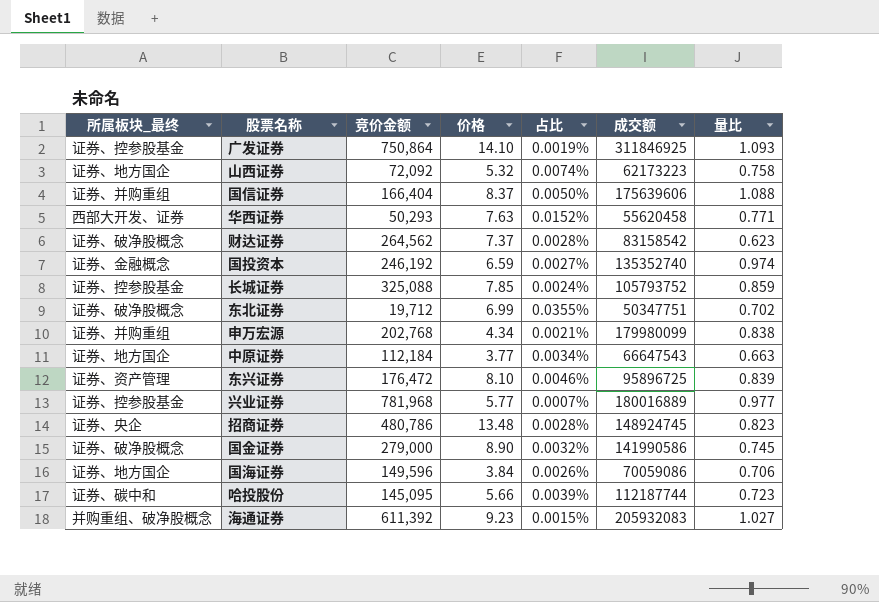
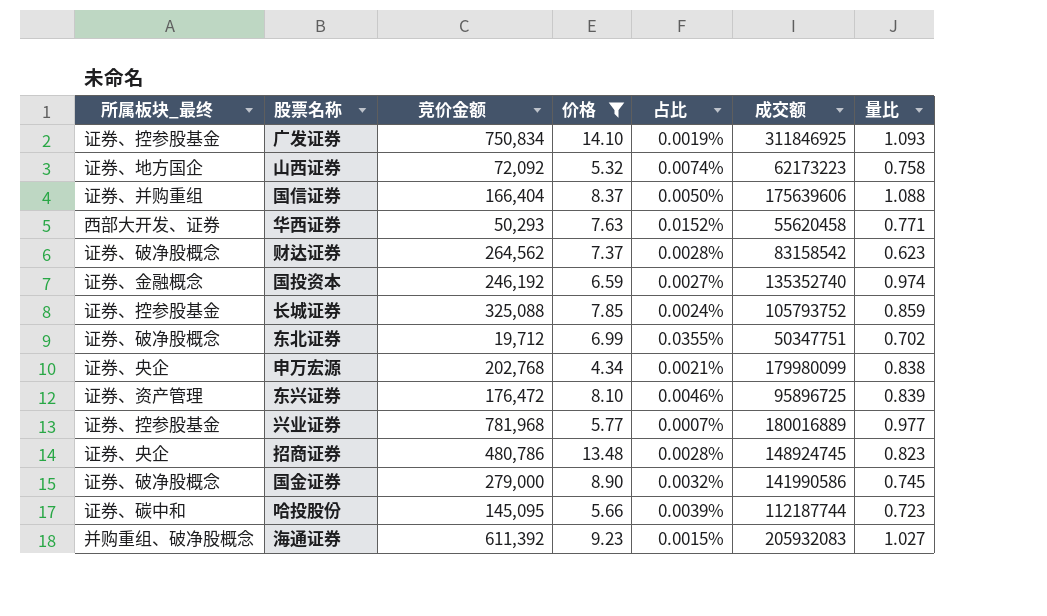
filter: none -> 价格 >= 4.34
广发证券 | 竞价金额: 750,864 -> 750,834
申万宏源 | 所属板块_最终: 证券、并购重组 -> 证券、央企

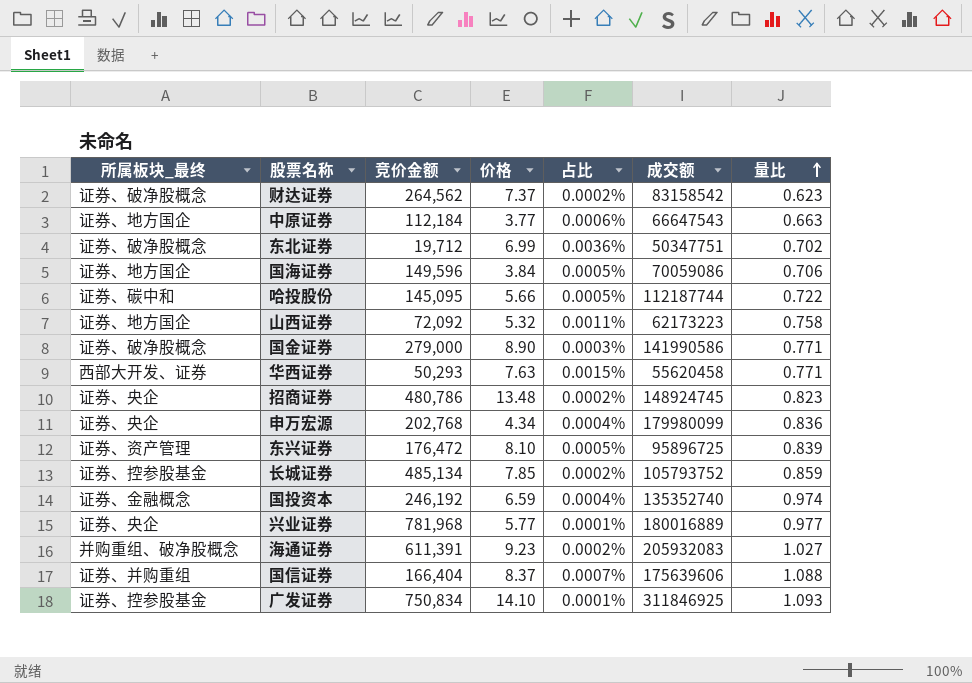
filter: 价格 >= 4.34 -> none
row order: none -> 量比 ascending
column 占比 | formula: [价格] / [竞价金额] -> [量比] / [竞价金额]
哈投股份 | 量比: 0.723 -> 0.722
国金证券 | 量比: 0.745 -> 0.771
申万宏源 | 量比: 0.838 -> 0.836
长城证券 | 竞价金额: 325,088 -> 485,134
兴业证券 | 所属板块_最终: 证券、控参股基金 -> 证券、央企
海通证券 | 竞价金额: 611,392 -> 611,391

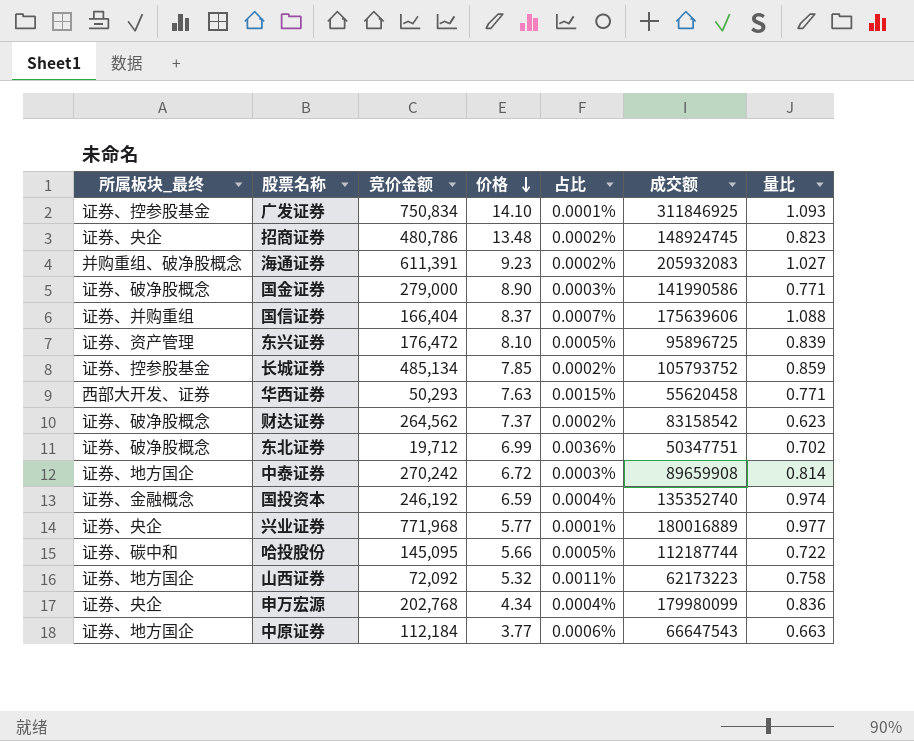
row order: 量比 ascending -> 价格 descending
row 国海证券: 证券、地方国企 | 149,596 | 3.84 | 0.0005% | 70059086 | 0.706 -> none
row 中泰证券: none -> 证券、地方国企 | 270,242 | 6.72 | 0.0003% | 89659908 | 0.814
兴业证券 | 竞价金额: 781,968 -> 771,968

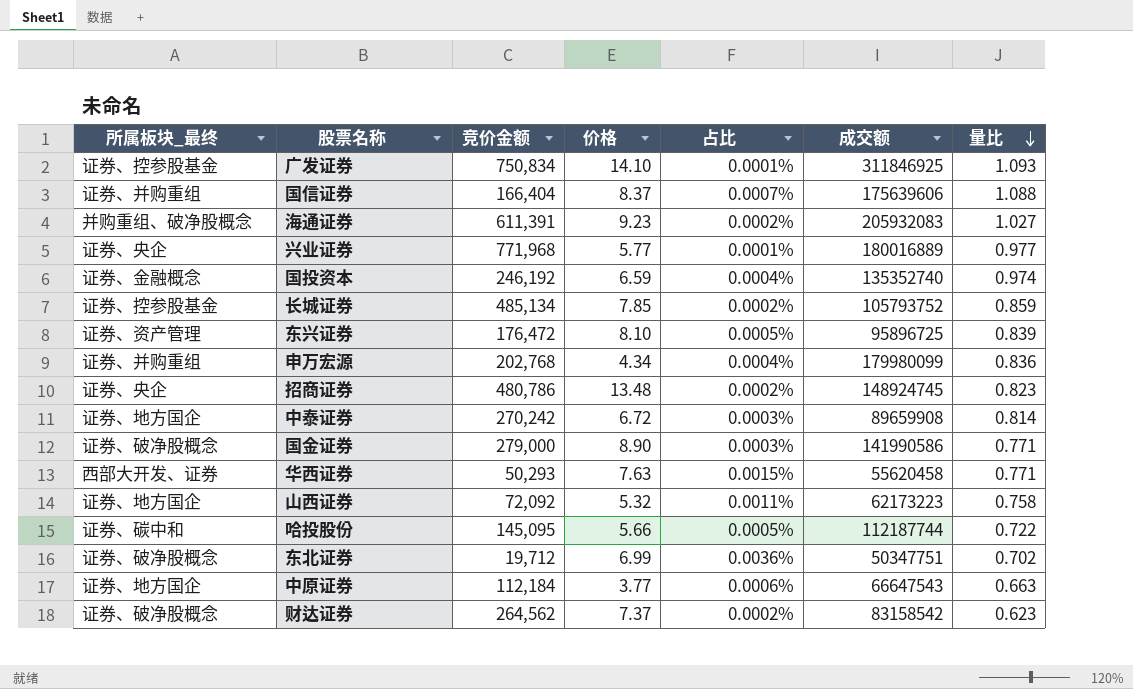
row order: 价格 descending -> 量比 descending
申万宏源 | 所属板块_最终: 证券、央企 -> 证券、并购重组

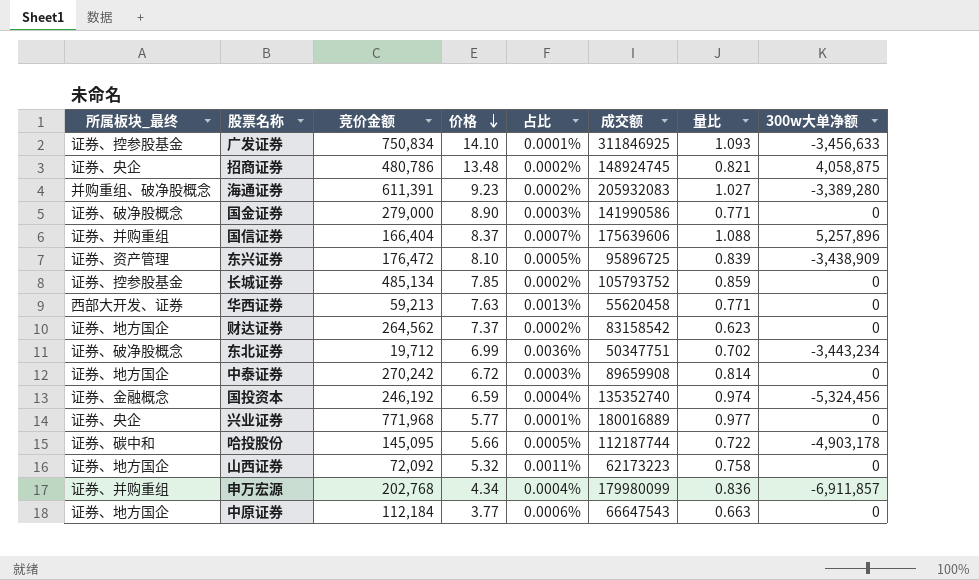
row order: 量比 descending -> 价格 descending
column 300w大单净额 | position: none -> 8
招商证券 | 量比: 0.823 -> 0.821
华西证券 | 竞价金额: 50,293 -> 59,213
华西证券 | 占比: 0.0015% -> 0.0013%
财达证券 | 所属板块_最终: 证券、破净股概念 -> 证券、地方国企

